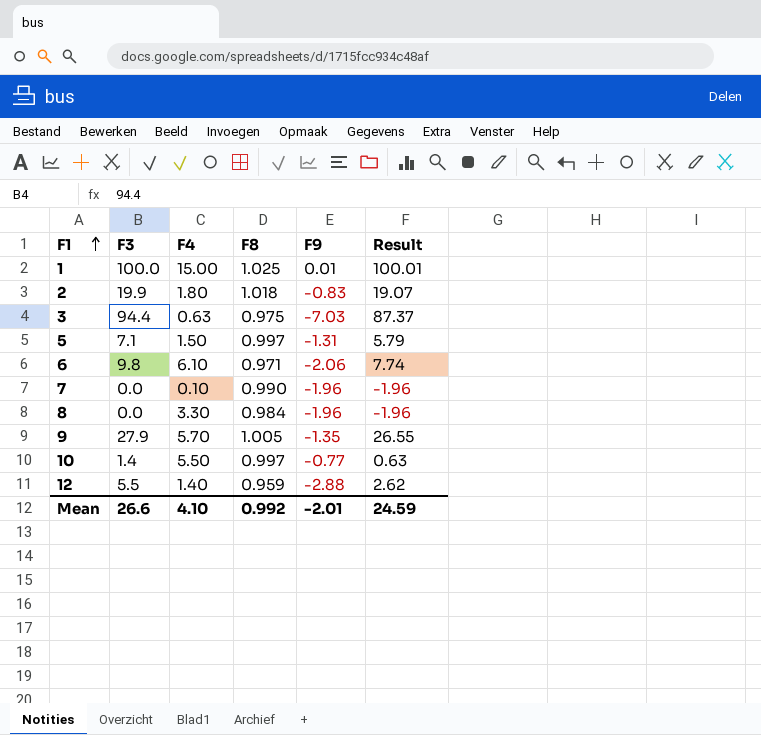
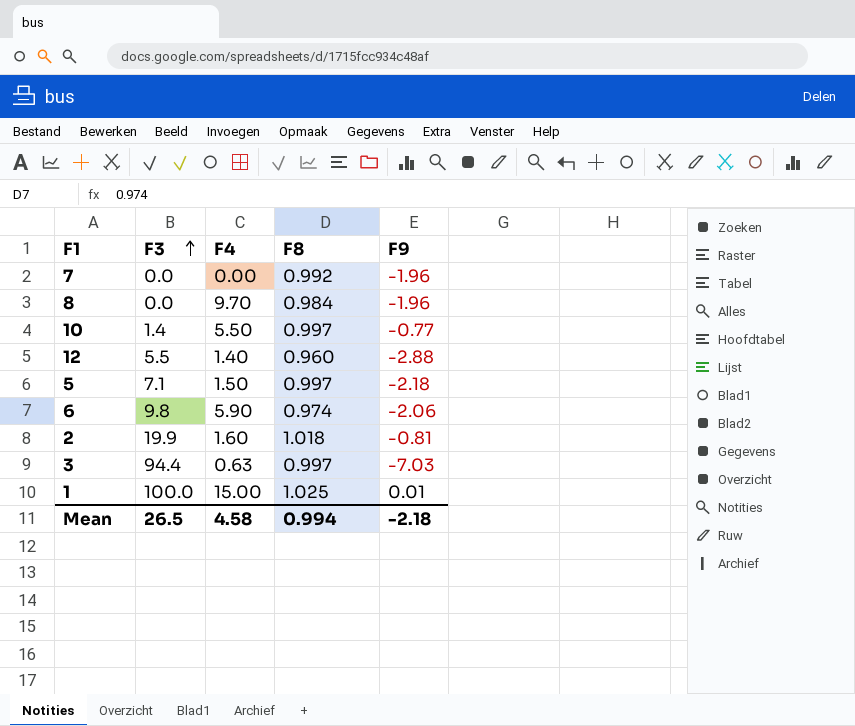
row order: F1 ascending -> F3 ascending
column Result | formula: [F3] + [F9] -> none
row 9: 27.9 | 5.70 | 1.005 | -1.35 | 26.55 -> none
7 | F4: 0.10 -> 0.00
7 | F8: 0.990 -> 0.992
8 | F4: 3.30 -> 9.70
12 | F8: 0.959 -> 0.960
5 | F9: -1.31 -> -2.18
6 | F4: 6.10 -> 5.90
6 | F8: 0.971 -> 0.974
2 | F4: 1.80 -> 1.60
2 | F9: -0.83 -> -0.81
3 | F8: 0.975 -> 0.997
Mean | F3: 26.6 -> 26.5
Mean | F4: 4.10 -> 4.58
Mean | F8: 0.992 -> 0.994
Mean | F9: -2.01 -> -2.18

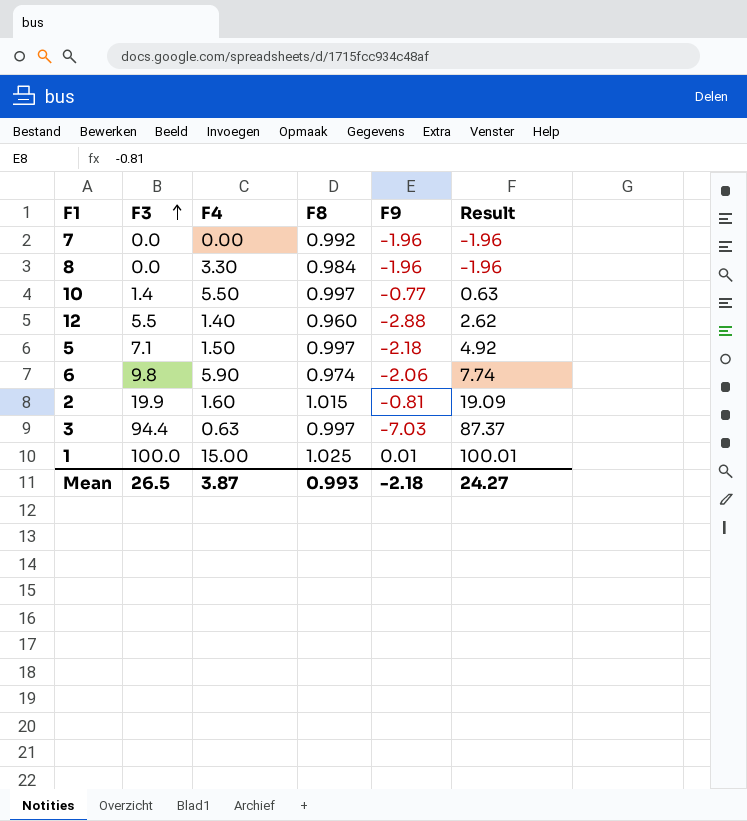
column Result | formula: none -> [F3] + [F9]
8 | F4: 9.70 -> 3.30
2 | F8: 1.018 -> 1.015
Mean | F4: 4.58 -> 3.87
Mean | F8: 0.994 -> 0.993

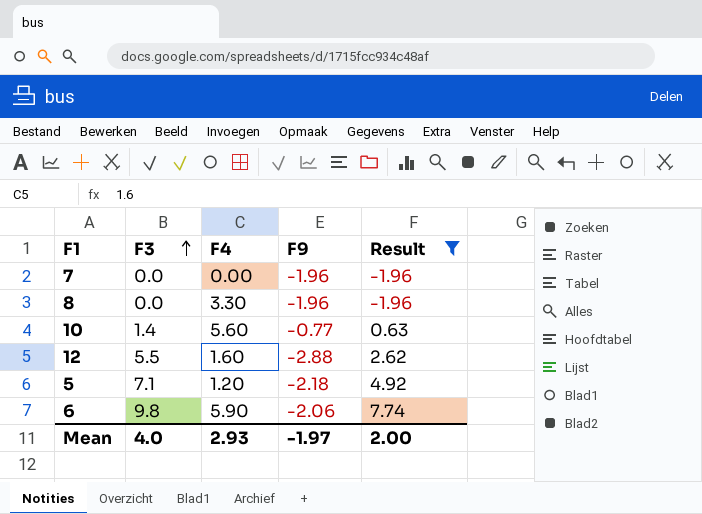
filter: none -> Result <= 7.74
column F8 | position: 4 -> none
10 | F4: 5.50 -> 5.60
12 | F4: 1.40 -> 1.60
5 | F4: 1.50 -> 1.20
Mean | F3: 26.5 -> 4.0
Mean | F4: 3.87 -> 2.93
Mean | F9: -2.18 -> -1.97
Mean | Result: 24.27 -> 2.00

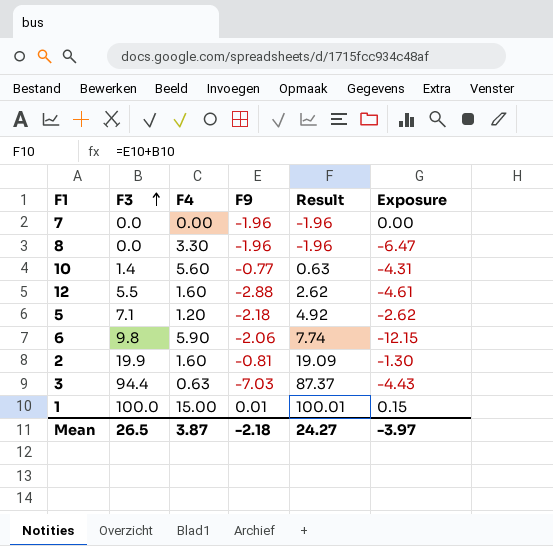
filter: Result <= 7.74 -> none
column Exposure | formula: none -> [F4] * [F9]
Mean | F3: 4.0 -> 26.5
Mean | F4: 2.93 -> 3.87
Mean | F9: -1.97 -> -2.18
Mean | Result: 2.00 -> 24.27

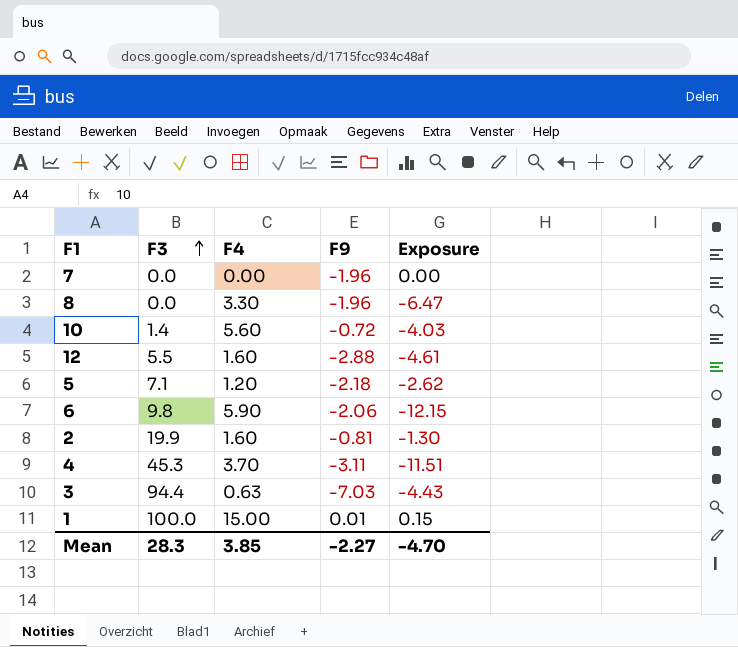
column Result | formula: [F3] + [F9] -> none
10 | F9: -0.77 -> -0.72
10 | Exposure: -4.31 -> -4.03
row 4: none -> 45.3 | 3.70 | -3.11 | -11.51
Mean | F3: 26.5 -> 28.3
Mean | F4: 3.87 -> 3.85
Mean | F9: -2.18 -> -2.27
Mean | Exposure: -3.97 -> -4.70

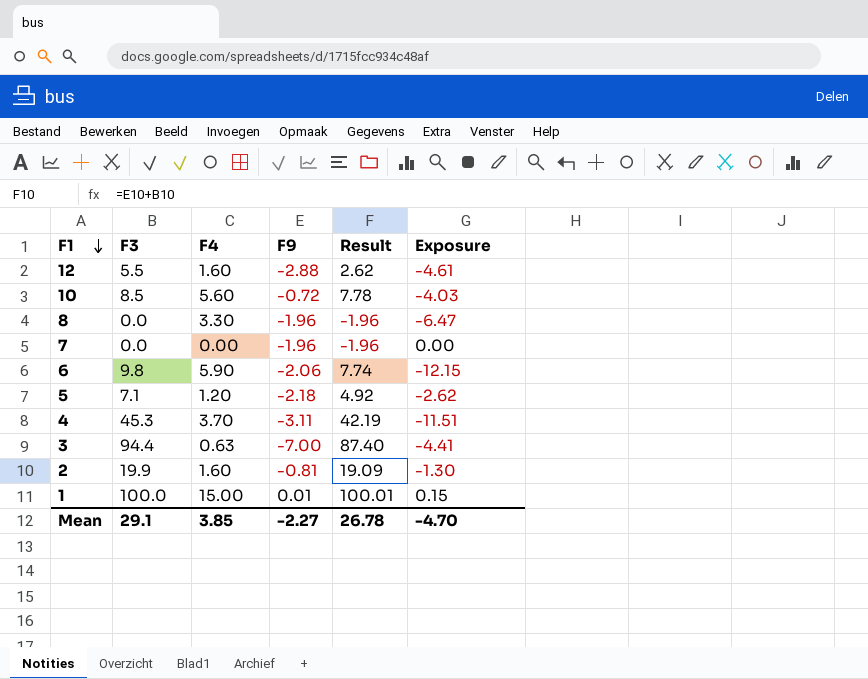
row order: F3 ascending -> F1 descending
column Result | formula: none -> [F3] + [F9]
10 | F3: 1.4 -> 8.5
3 | F9: -7.03 -> -7.00
3 | Exposure: -4.43 -> -4.41
Mean | F3: 28.3 -> 29.1

